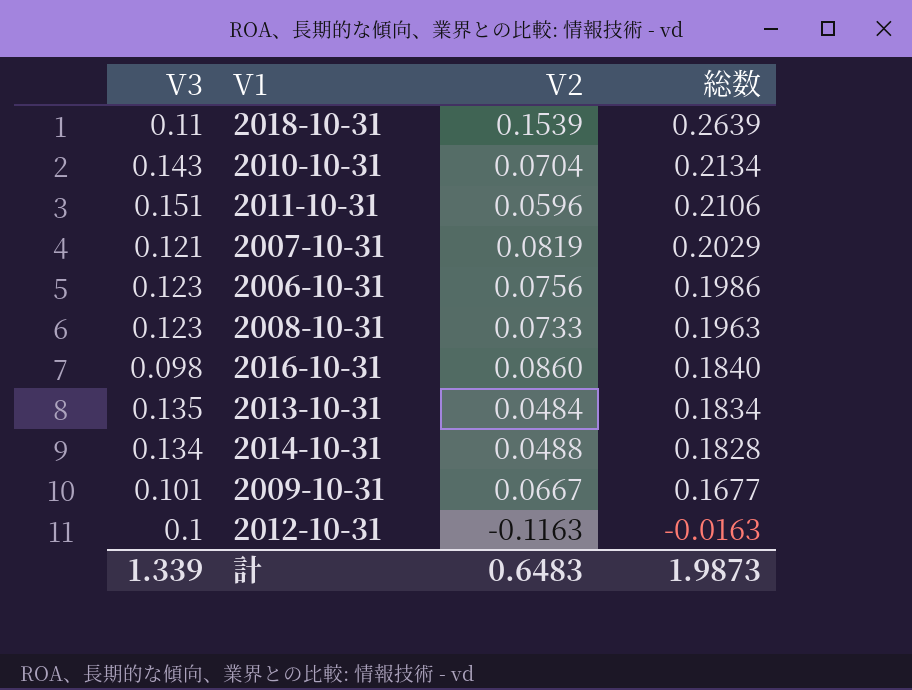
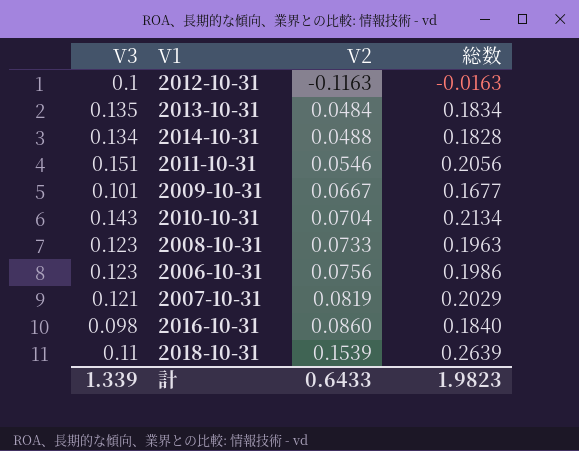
row order: 総数 descending -> V2 ascending
2011-10-31 | V2: 0.0596 -> 0.0546
2011-10-31 | 総数: 0.2106 -> 0.2056
計 | V2: 0.6483 -> 0.6433
計 | 総数: 1.9873 -> 1.9823

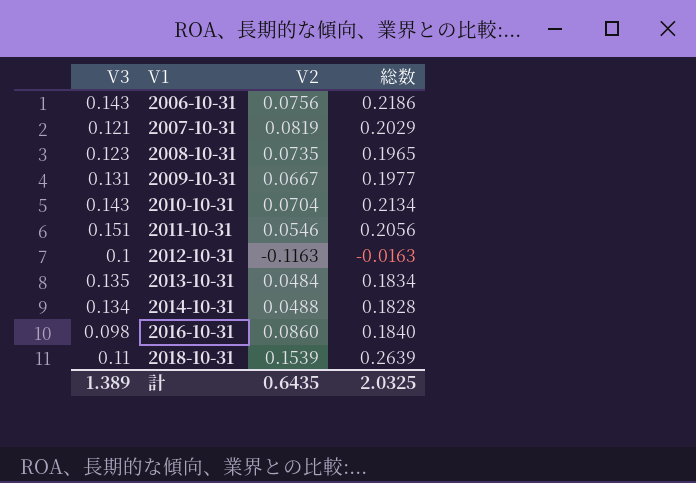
row order: V2 ascending -> V1 ascending
2006-10-31 | V3: 0.123 -> 0.143
2006-10-31 | 総数: 0.1986 -> 0.2186
2008-10-31 | V2: 0.0733 -> 0.0735
2008-10-31 | 総数: 0.1963 -> 0.1965
2009-10-31 | V3: 0.101 -> 0.131
2009-10-31 | 総数: 0.1677 -> 0.1977
計 | V3: 1.339 -> 1.389
計 | V2: 0.6433 -> 0.6435
計 | 総数: 1.9823 -> 2.0325

